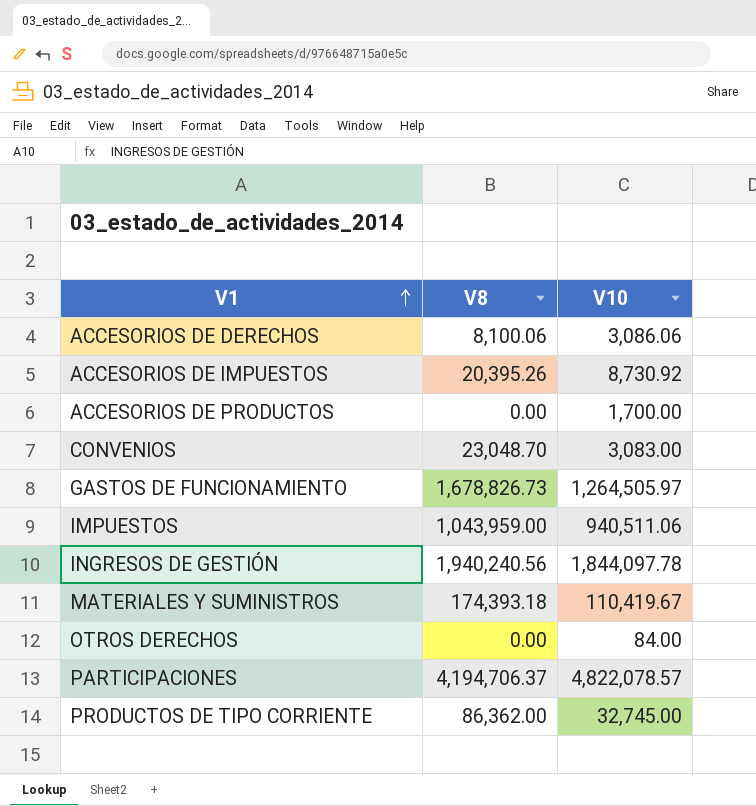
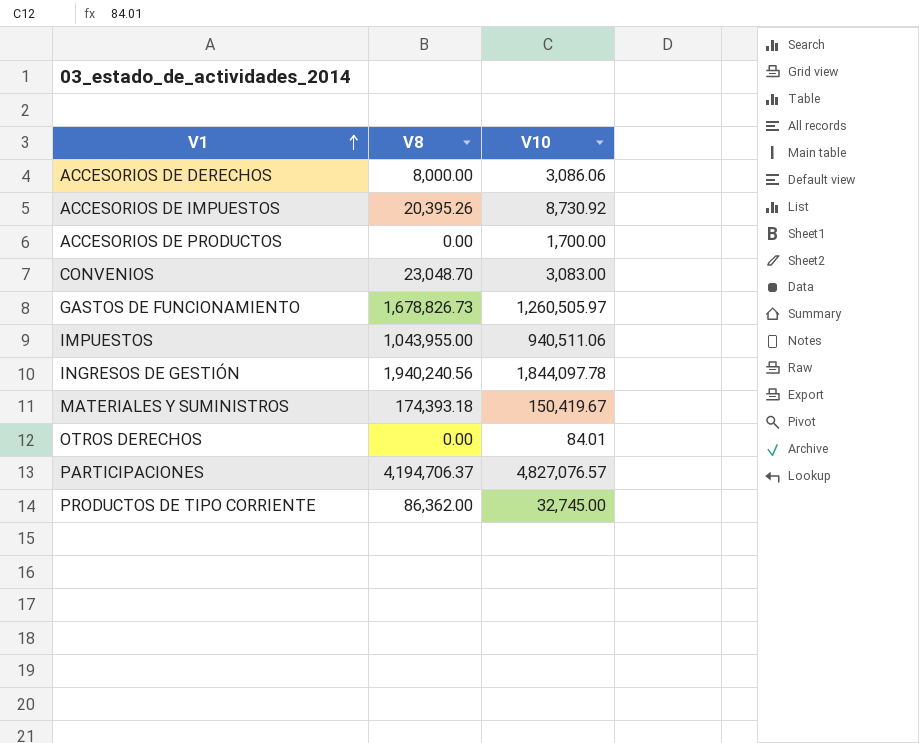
ACCESORIOS DE DERECHOS | V8: 8,100.06 -> 8,000.00
GASTOS DE FUNCIONAMIENTO | V10: 1,264,505.97 -> 1,260,505.97
IMPUESTOS | V8: 1,043,959.00 -> 1,043,955.00
MATERIALES Y SUMINISTROS | V10: 110,419.67 -> 150,419.67
OTROS DERECHOS | V10: 84.00 -> 84.01
PARTICIPACIONES | V10: 4,822,078.57 -> 4,827,076.57

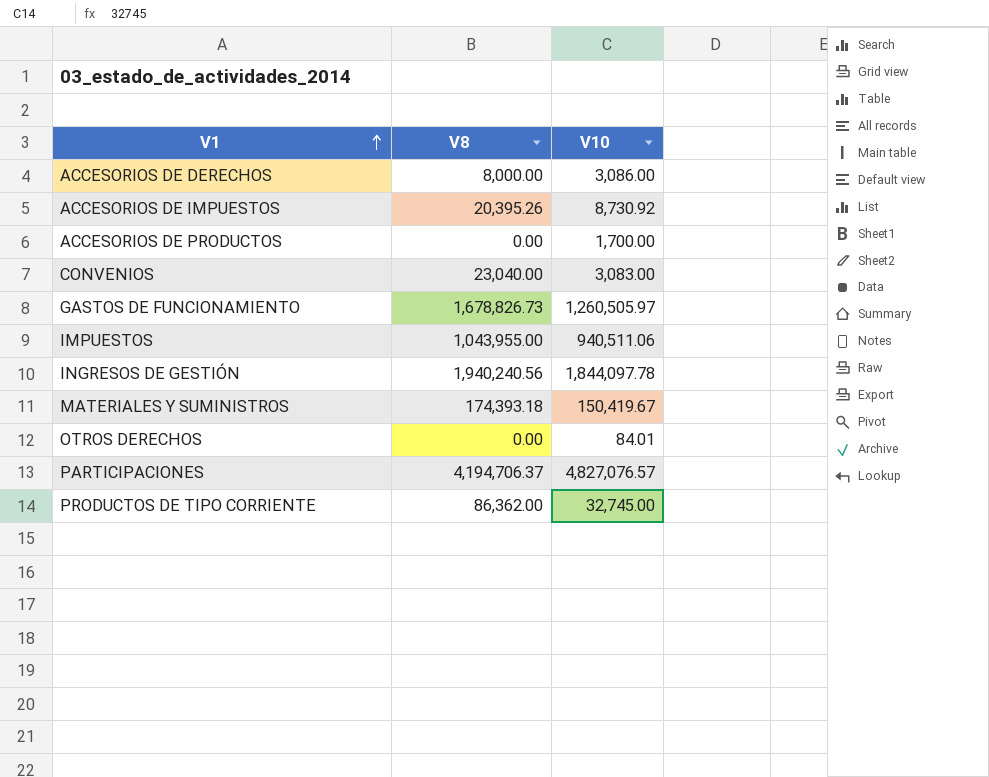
ACCESORIOS DE DERECHOS | V10: 3,086.06 -> 3,086.00
CONVENIOS | V8: 23,048.70 -> 23,040.00

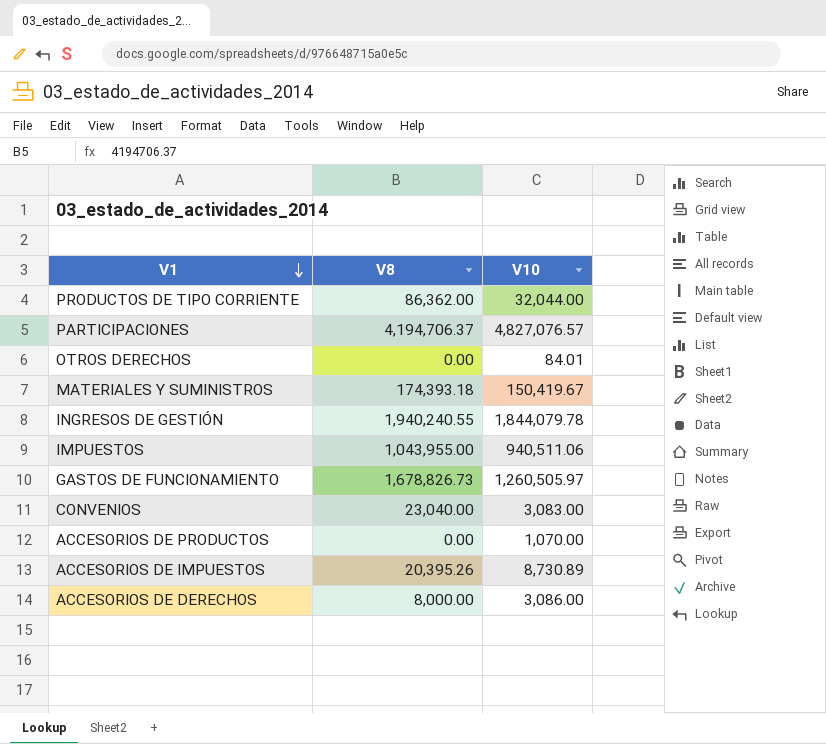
row order: V1 ascending -> V1 descending
PRODUCTOS DE TIPO CORRIENTE | V10: 32,745.00 -> 32,044.00
INGRESOS DE GESTIÓN | V8: 1,940,240.56 -> 1,940,240.55
INGRESOS DE GESTIÓN | V10: 1,844,097.78 -> 1,844,079.78
ACCESORIOS DE PRODUCTOS | V10: 1,700.00 -> 1,070.00
ACCESORIOS DE IMPUESTOS | V10: 8,730.92 -> 8,730.89

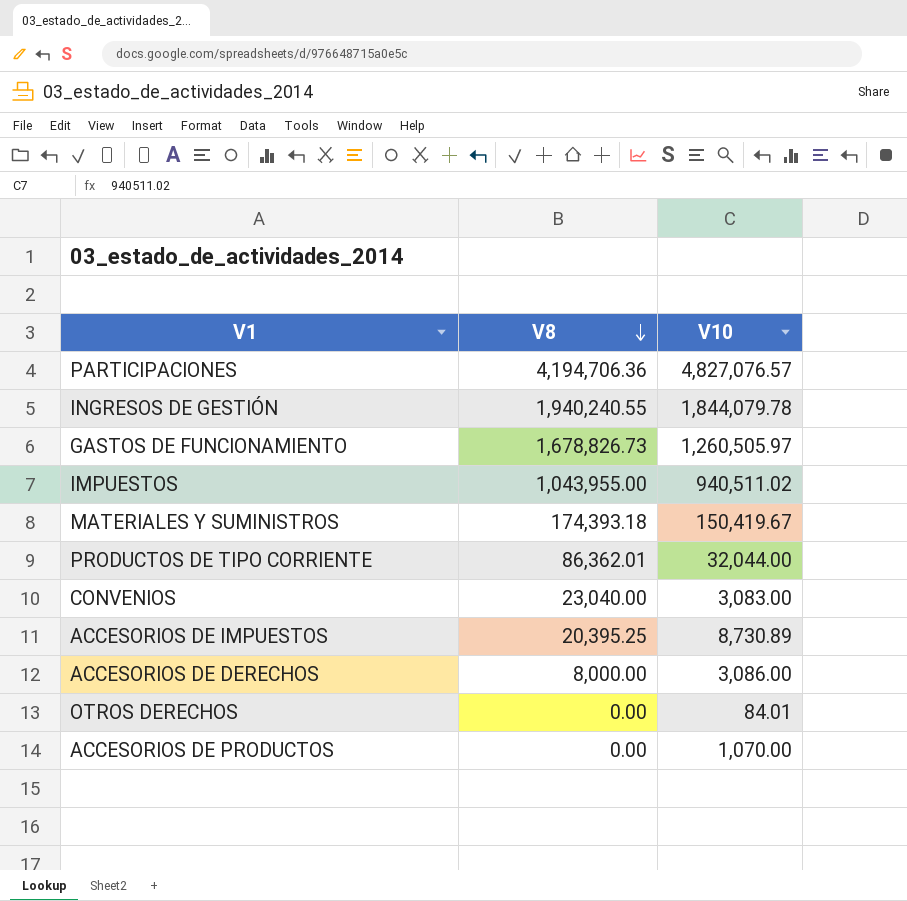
row order: V1 descending -> V8 descending
PARTICIPACIONES | V8: 4,194,706.37 -> 4,194,706.36
IMPUESTOS | V10: 940,511.06 -> 940,511.02
PRODUCTOS DE TIPO CORRIENTE | V8: 86,362.00 -> 86,362.01
ACCESORIOS DE IMPUESTOS | V8: 20,395.26 -> 20,395.25

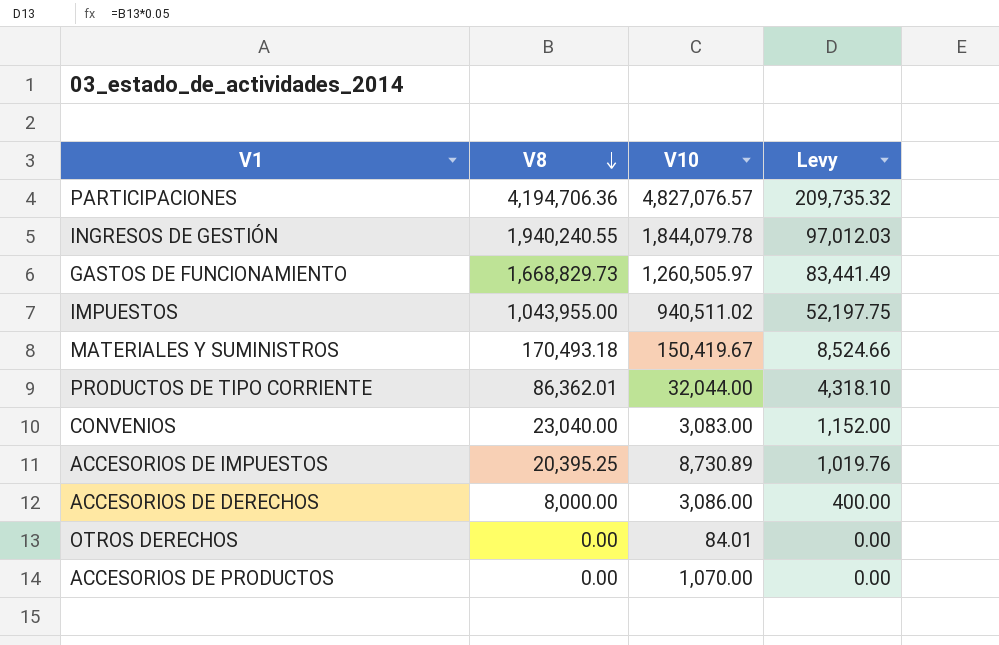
column Levy | formula: none -> [V8] * 0.05
GASTOS DE FUNCIONAMIENTO | V8: 1,678,826.73 -> 1,668,829.73
MATERIALES Y SUMINISTROS | V8: 174,393.18 -> 170,493.18

